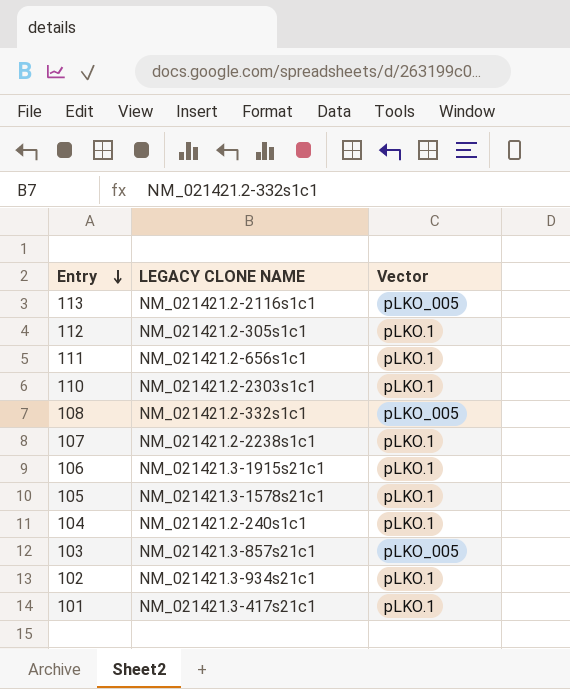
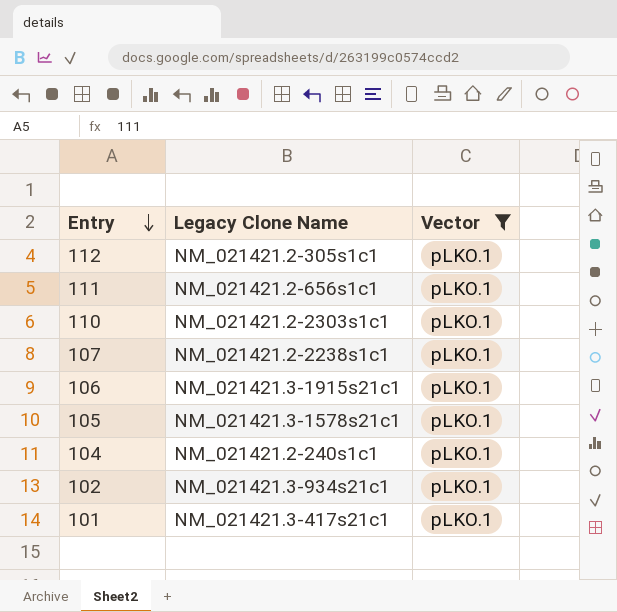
filter: none -> Vector = pLKO.1
column name: LEGACY CLONE NAME -> Legacy Clone Name

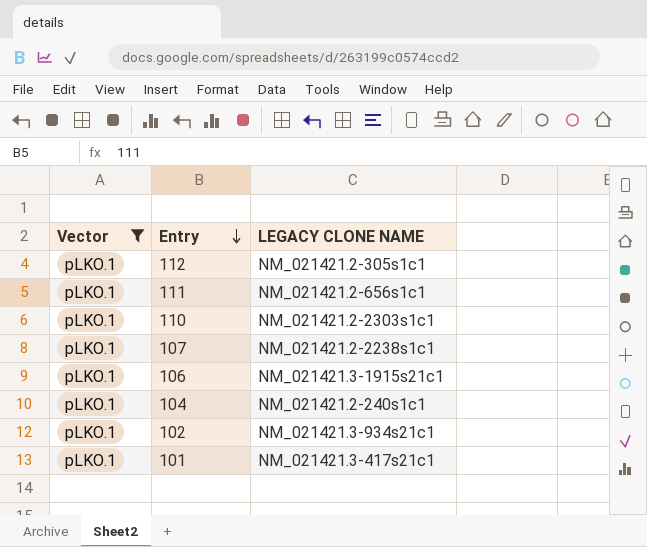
column Vector | position: 3 -> 1
column name: Legacy Clone Name -> LEGACY CLONE NAME
row 105: NM_021421.3-1578s21c1 | pLKO.1 -> none

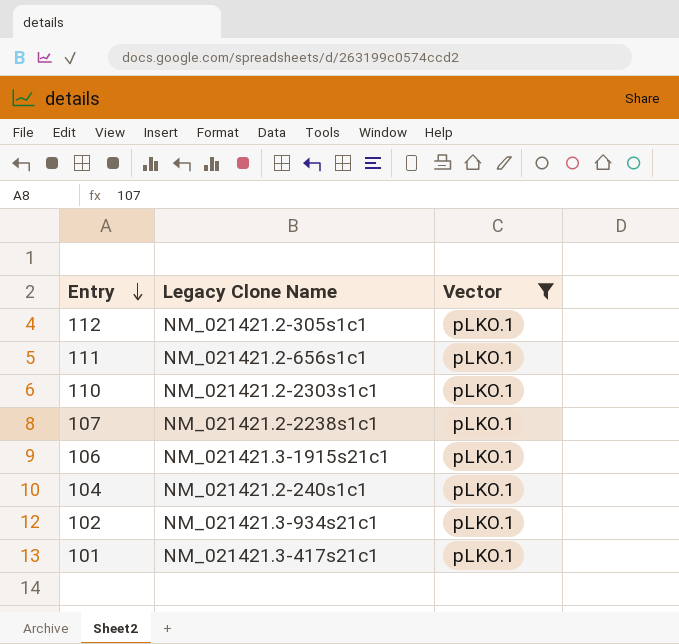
column name: LEGACY CLONE NAME -> Legacy Clone Name
column Vector | position: 1 -> 3

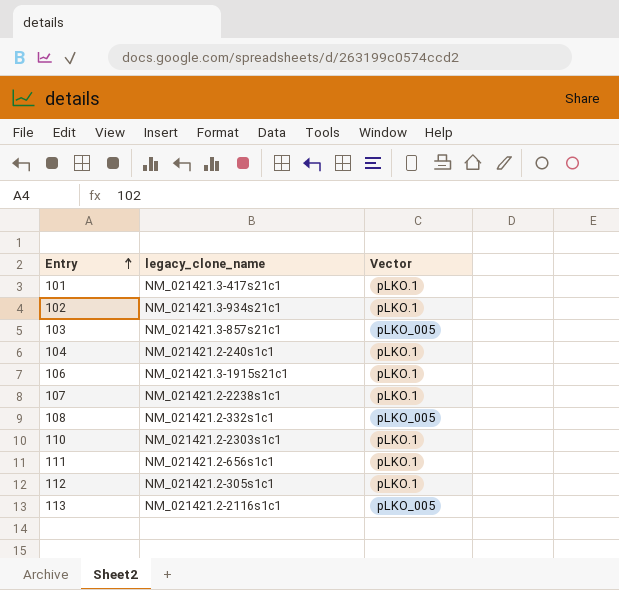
filter: Vector = pLKO.1 -> none
row order: Entry descending -> Entry ascending
column name: Legacy Clone Name -> legacy_clone_name

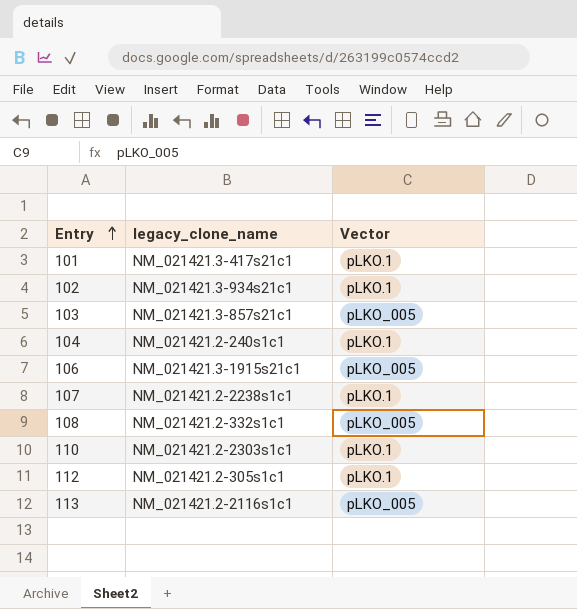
row 111: NM_021421.2-656s1c1 | pLKO.1 -> none
106 | Vector: pLKO.1 -> pLKO_005

